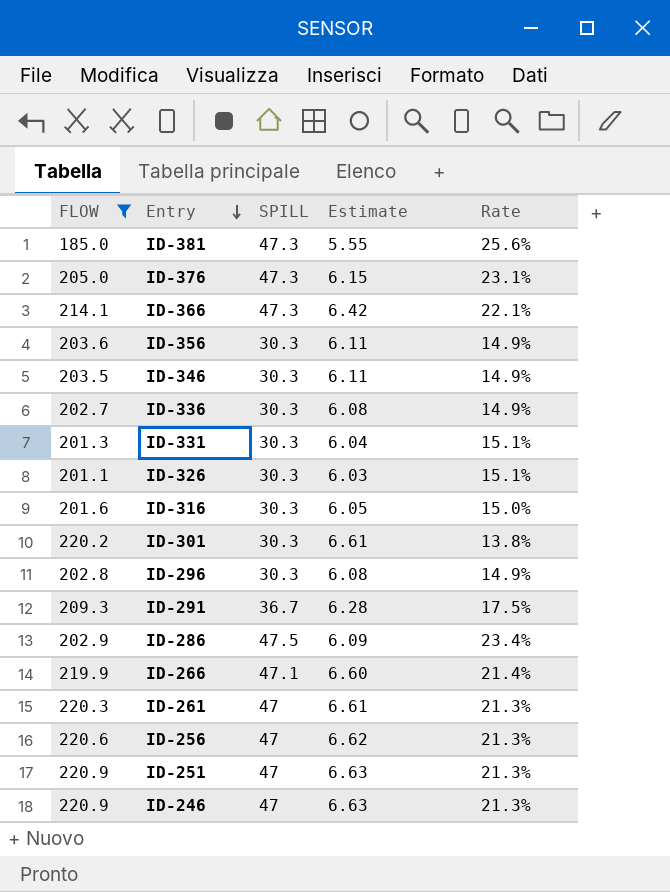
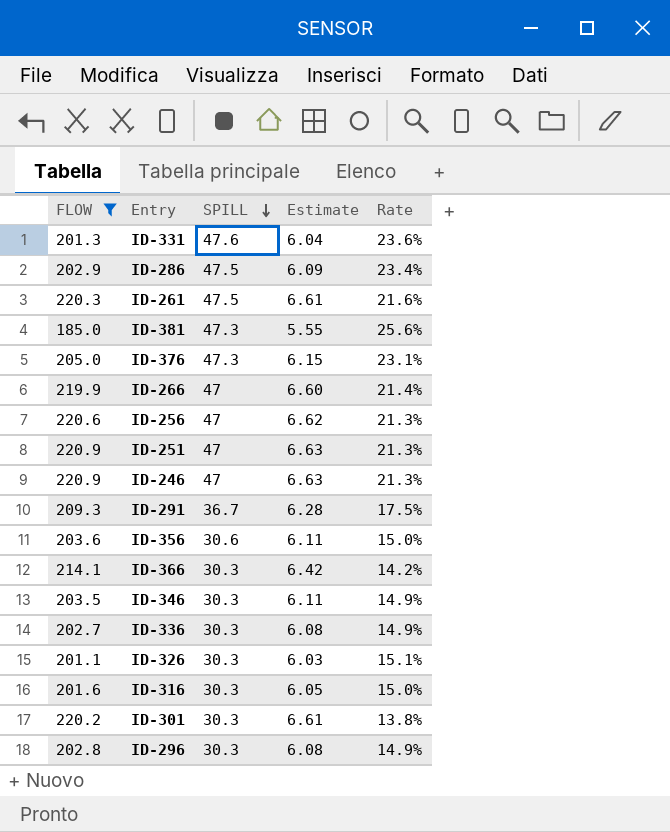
row order: Entry descending -> SPILL descending
ID-331 | SPILL: 30.3 -> 47.6
ID-331 | Rate: 15.1% -> 23.6%
ID-261 | SPILL: 47 -> 47.5
ID-261 | Rate: 21.3% -> 21.6%
ID-266 | SPILL: 47.1 -> 47
ID-356 | SPILL: 30.3 -> 30.6
ID-356 | Rate: 14.9% -> 15.0%
ID-366 | SPILL: 47.3 -> 30.3
ID-366 | Rate: 22.1% -> 14.2%

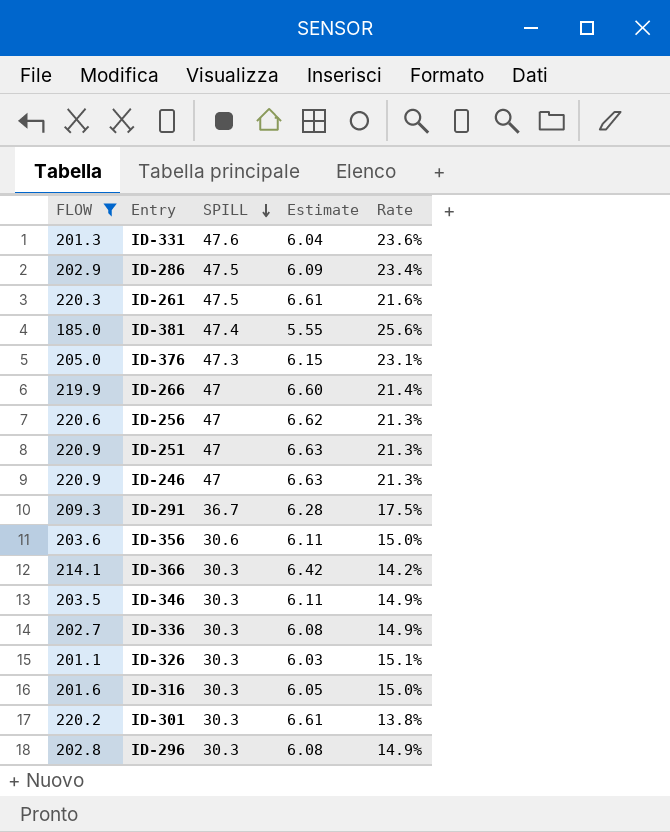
ID-381 | SPILL: 47.3 -> 47.4

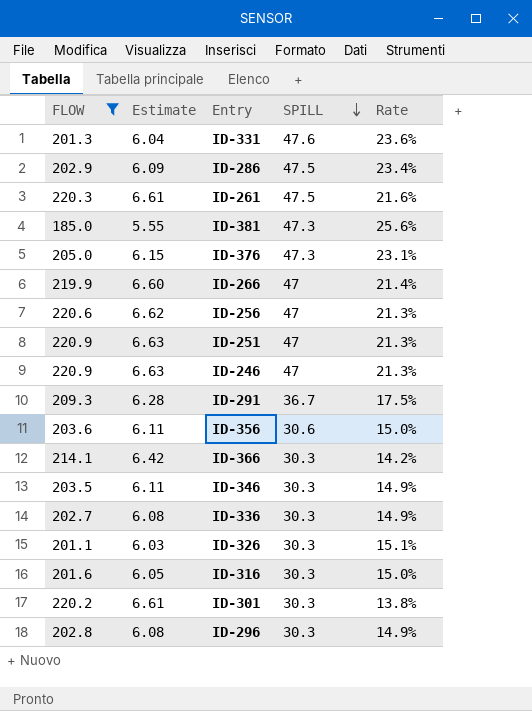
column Estimate | position: 4 -> 2
ID-381 | SPILL: 47.4 -> 47.3

